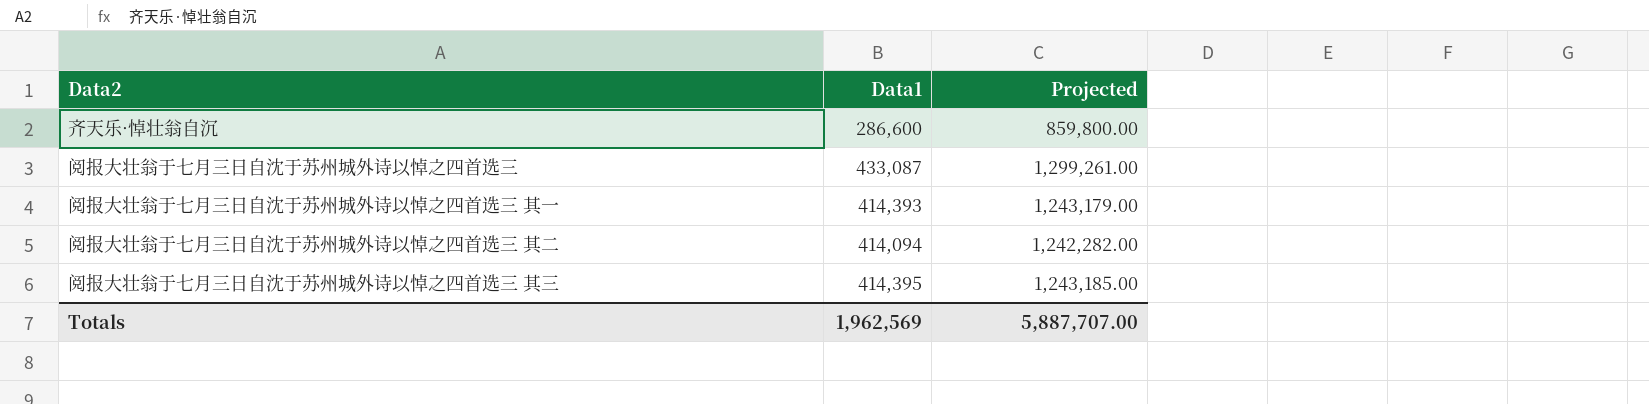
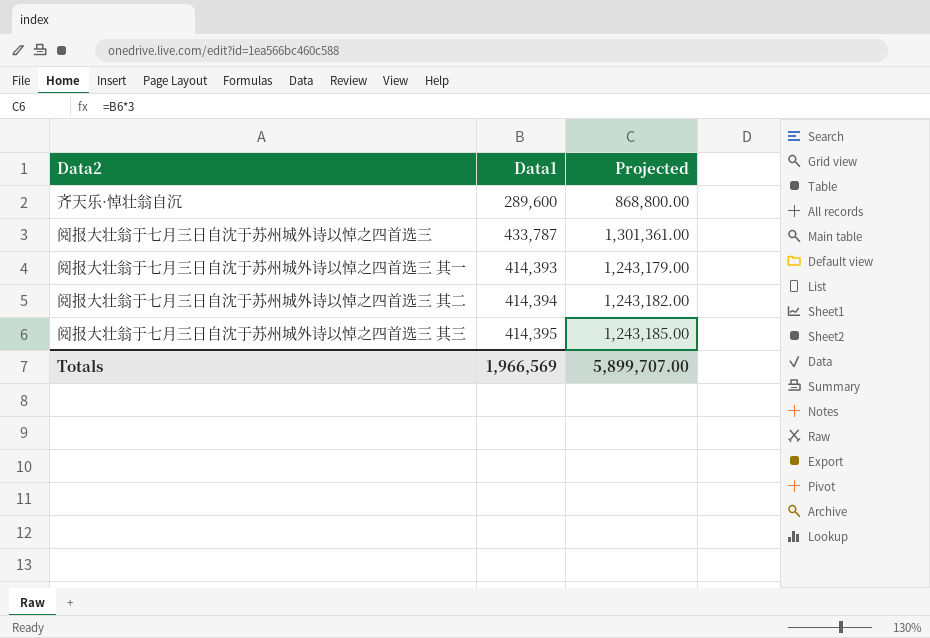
齐天乐·悼壮翁自沉 | Data1: 286,600 -> 289,600
齐天乐·悼壮翁自沉 | Projected: 859,800.00 -> 868,800.00
阅报大壮翁于七月三日自沈于苏州城外诗以悼之四首选三 | Data1: 433,087 -> 433,787
阅报大壮翁于七月三日自沈于苏州城外诗以悼之四首选三 | Projected: 1,299,261.00 -> 1,301,361.00
阅报大壮翁于七月三日自沈于苏州城外诗以悼之四首选三 其二 | Data1: 414,094 -> 414,394
阅报大壮翁于七月三日自沈于苏州城外诗以悼之四首选三 其二 | Projected: 1,242,282.00 -> 1,243,182.00
Totals | Data1: 1,962,569 -> 1,966,569
Totals | Projected: 5,887,707.00 -> 5,899,707.00

